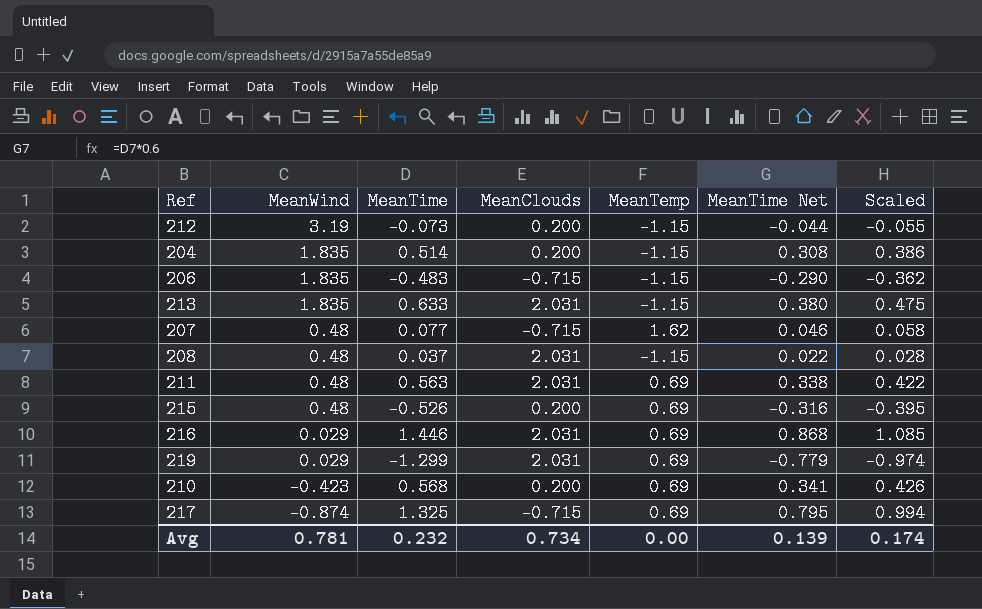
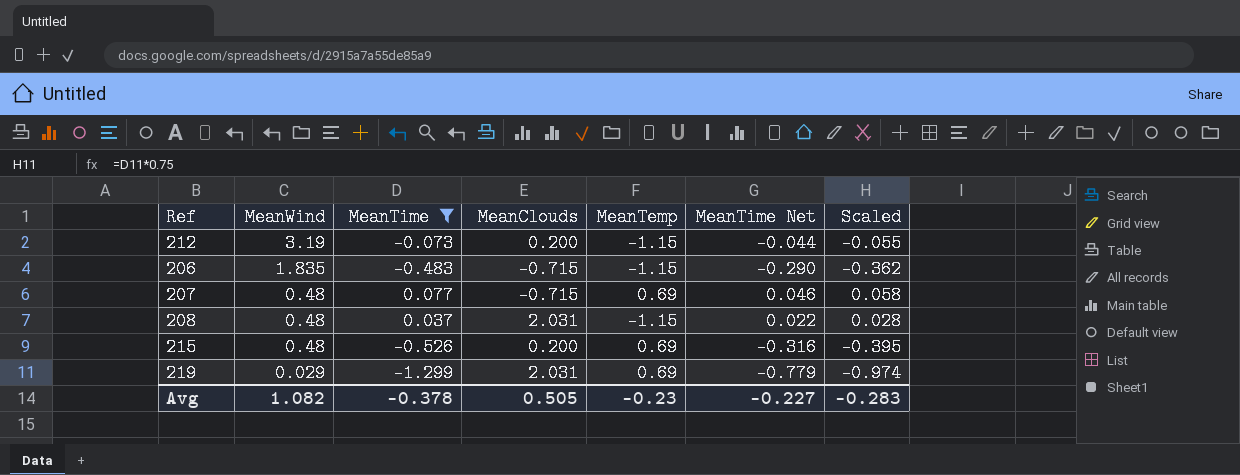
filter: none -> MeanTime <= 0.077
207 | MeanTemp: 1.62 -> 0.69
Avg | MeanWind: 0.781 -> 1.082
Avg | MeanTime: 0.232 -> -0.378
Avg | MeanClouds: 0.734 -> 0.505
Avg | MeanTemp: 0.00 -> -0.23
Avg | MeanTime Net: 0.139 -> -0.227
Avg | Scaled: 0.174 -> -0.283

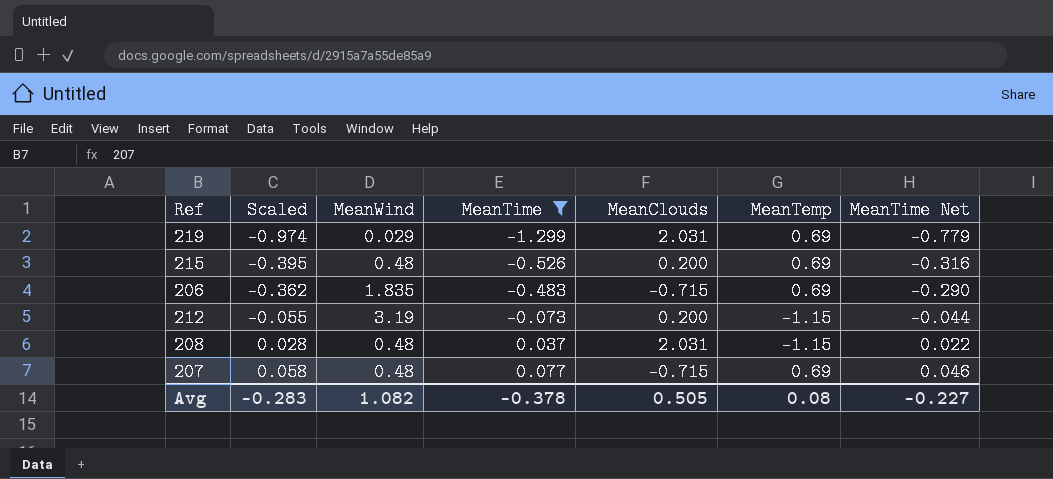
row order: MeanWind descending -> Scaled ascending
column Scaled | position: 7 -> 2
206 | MeanTemp: -1.15 -> 0.69
Avg | MeanTemp: -0.23 -> 0.08

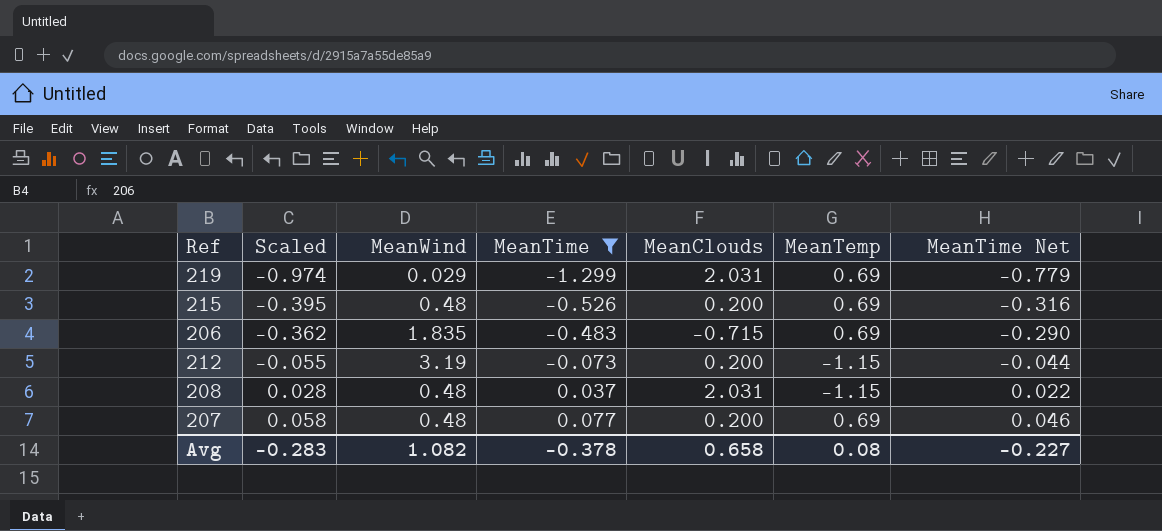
207 | MeanClouds: -0.715 -> 0.200
Avg | MeanClouds: 0.505 -> 0.658

